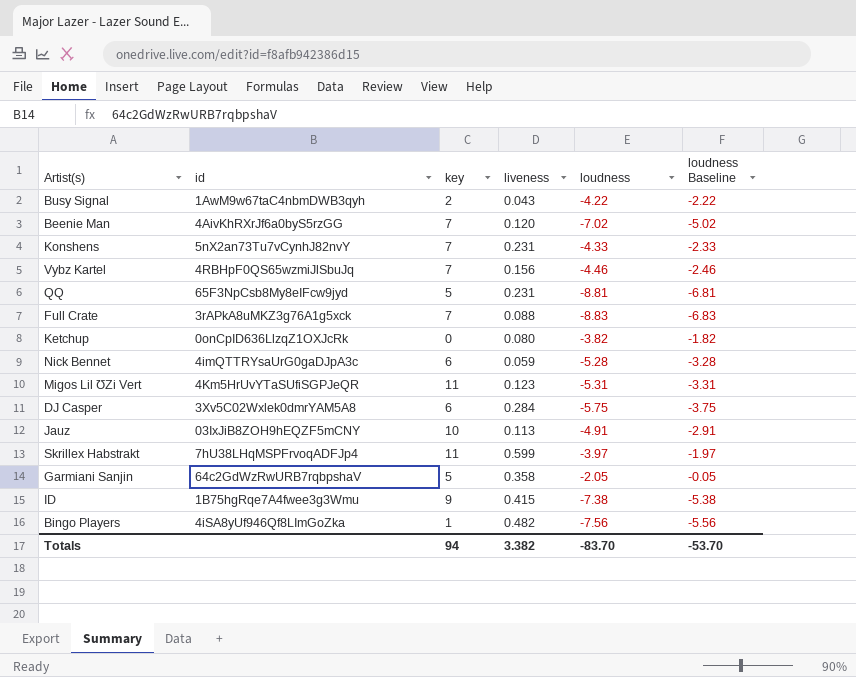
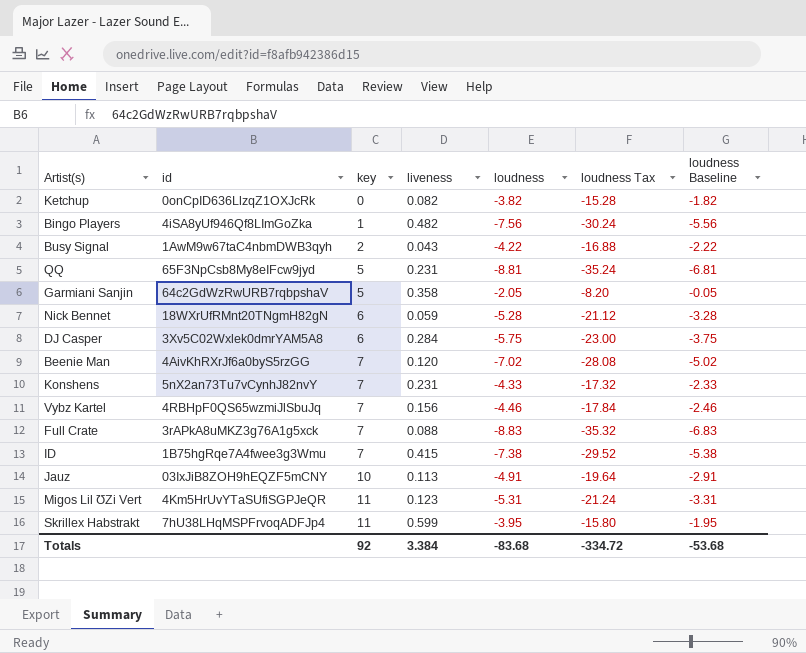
row order: none -> key ascending
column loudness Tax | formula: none -> [loudness] * 4
Ketchup | liveness: 0.080 -> 0.082
Nick Bennet | id: 4imQTTRYsaUrG0gaDJpA3c -> 18WXrUfRMnt20TNgmH82gN
ID | key: 9 -> 7
Skrillex Habstrakt | loudness: -3.97 -> -3.95
Skrillex Habstrakt | loudness Baseline: -1.97 -> -1.95
Totals | key: 94 -> 92
Totals | liveness: 3.382 -> 3.384
Totals | loudness: -83.70 -> -83.68
Totals | loudness Baseline: -53.70 -> -53.68

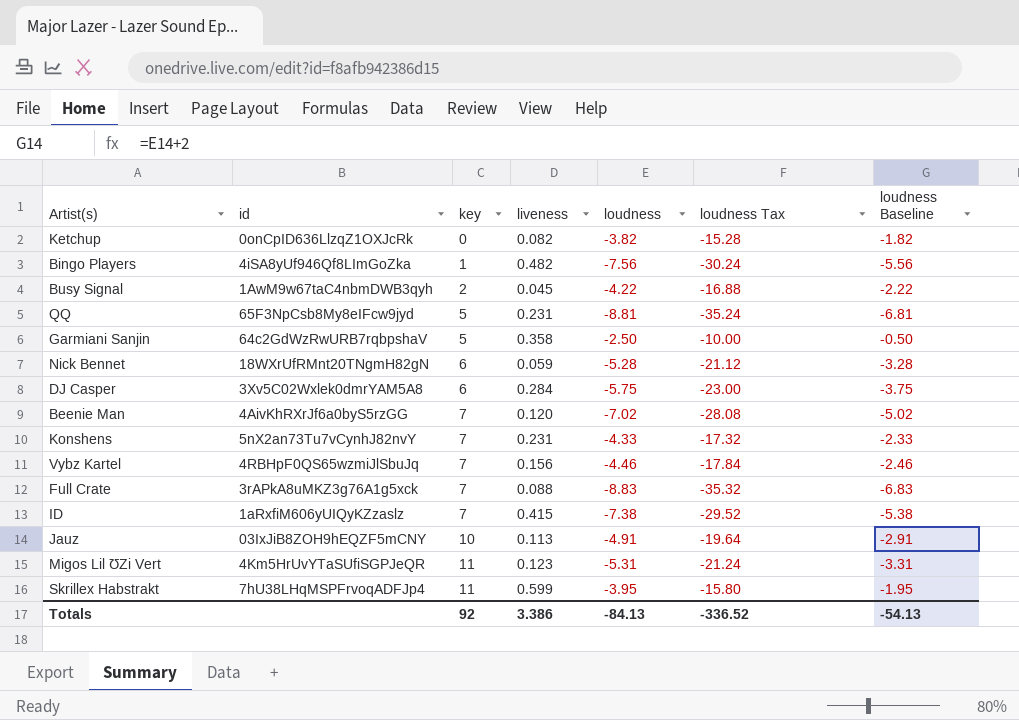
Busy Signal | liveness: 0.043 -> 0.045
Garmiani Sanjin | loudness: -2.05 -> -2.50
Garmiani Sanjin | loudness Tax: -8.20 -> -10.00
Garmiani Sanjin | loudness Baseline: -0.05 -> -0.50
ID | id: 1B75hgRqe7A4fwee3g3Wmu -> 1aRxfiM606yUIQyKZzaslz
Totals | liveness: 3.384 -> 3.386
Totals | loudness: -83.68 -> -84.13
Totals | loudness Tax: -334.72 -> -336.52
Totals | loudness Baseline: -53.68 -> -54.13

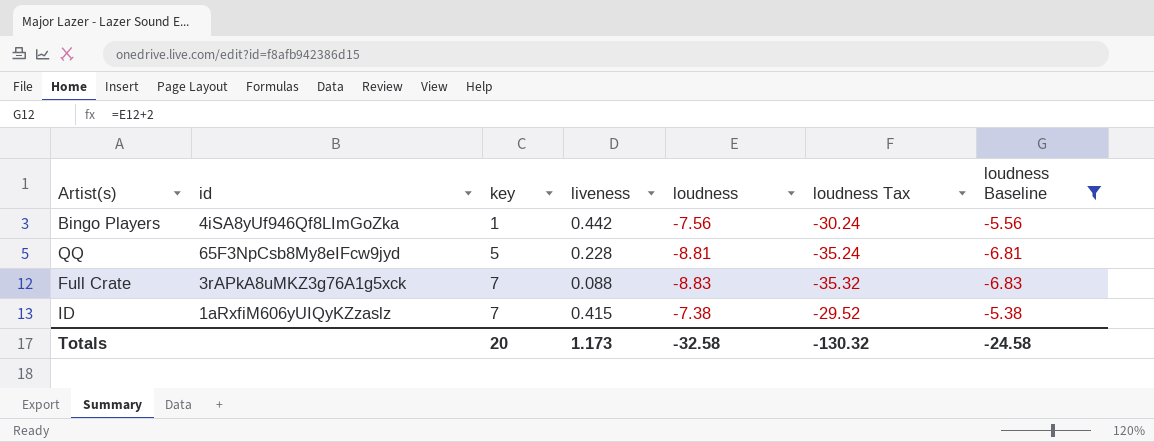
filter: none -> loudness Baseline <= -5.38
Bingo Players | liveness: 0.482 -> 0.442
QQ | liveness: 0.231 -> 0.228
Totals | key: 92 -> 20
Totals | liveness: 3.386 -> 1.173
Totals | loudness: -84.13 -> -32.58
Totals | loudness Tax: -336.52 -> -130.32
Totals | loudness Baseline: -54.13 -> -24.58

